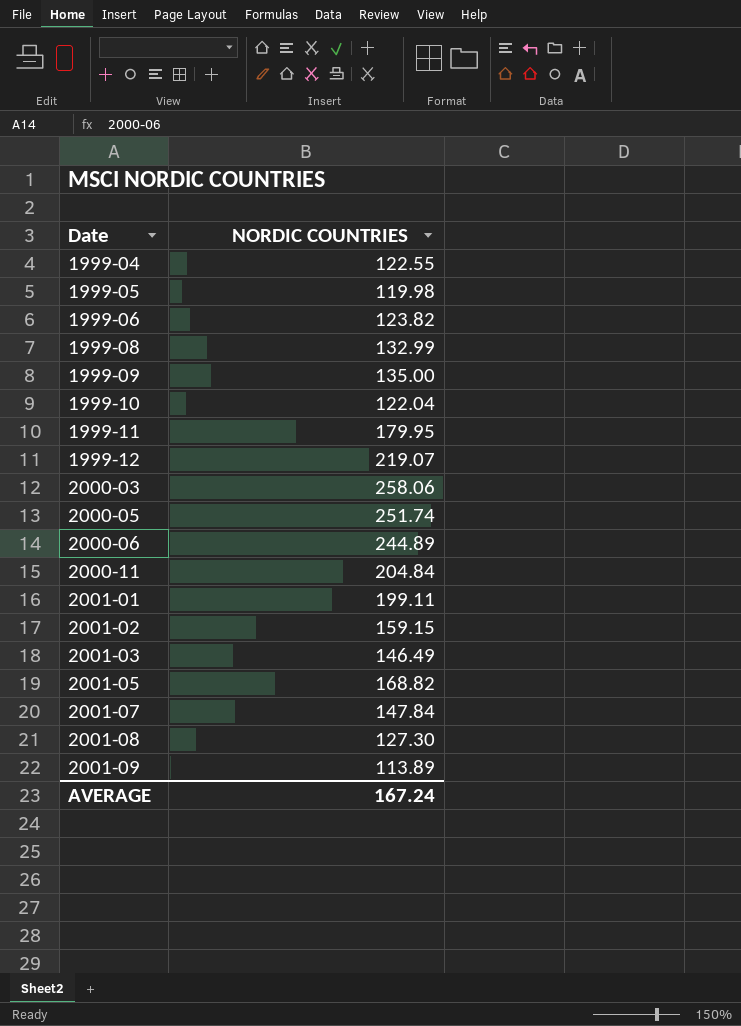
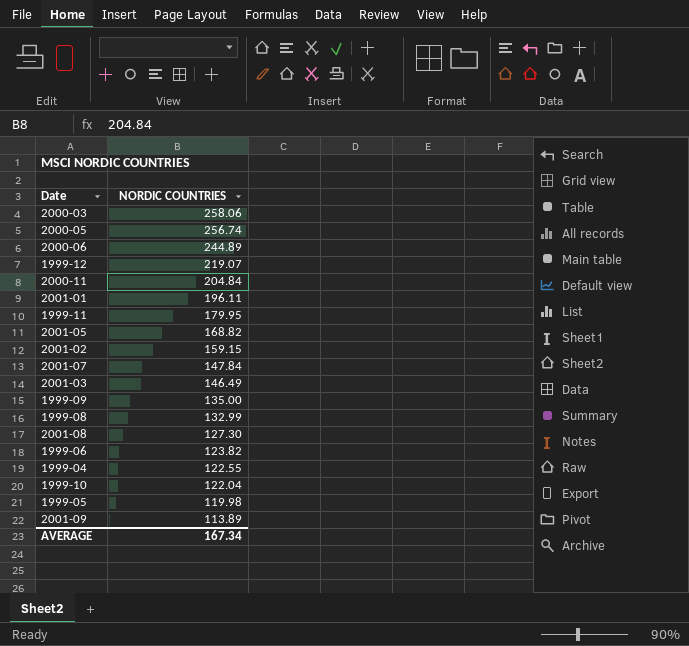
row order: Date ascending -> NORDIC COUNTRIES descending
2000-05 | NORDIC COUNTRIES: 251.74 -> 256.74
2001-01 | NORDIC COUNTRIES: 199.11 -> 196.11
AVERAGE | NORDIC COUNTRIES: 167.24 -> 167.34

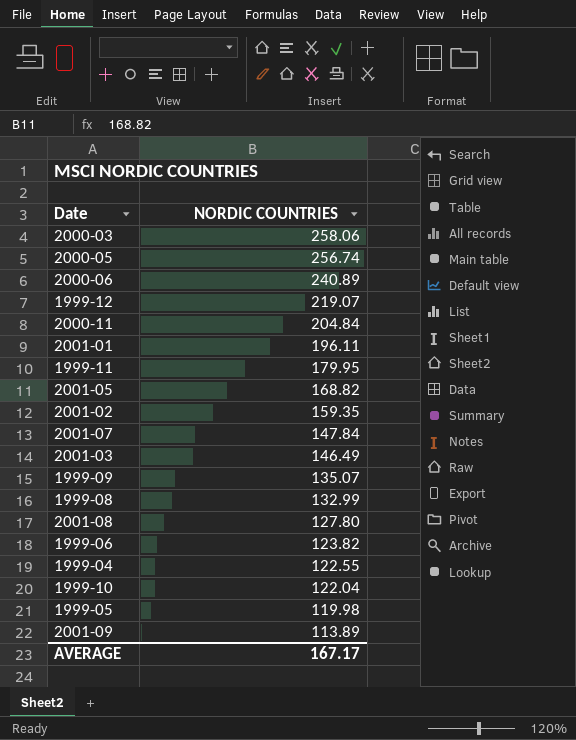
2000-06 | NORDIC COUNTRIES: 244.89 -> 240.89
2001-02 | NORDIC COUNTRIES: 159.15 -> 159.35
1999-09 | NORDIC COUNTRIES: 135.00 -> 135.07
2001-08 | NORDIC COUNTRIES: 127.30 -> 127.80
AVERAGE | NORDIC COUNTRIES: 167.34 -> 167.17

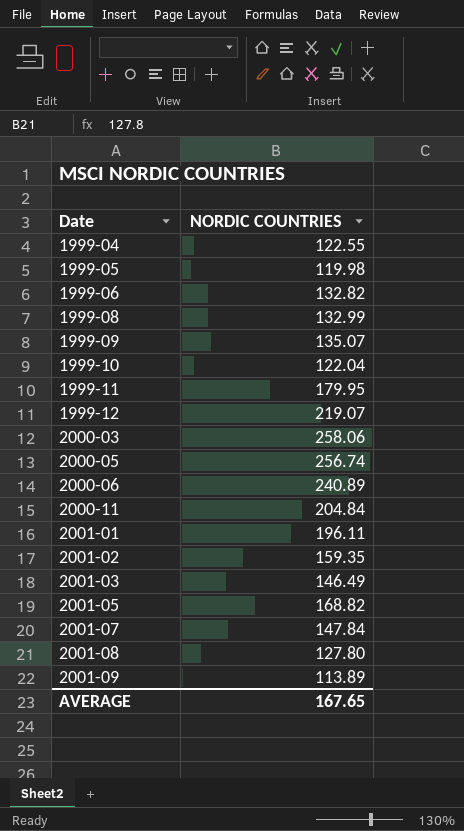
row order: NORDIC COUNTRIES descending -> Date ascending
1999-06 | NORDIC COUNTRIES: 123.82 -> 132.82
AVERAGE | NORDIC COUNTRIES: 167.17 -> 167.65

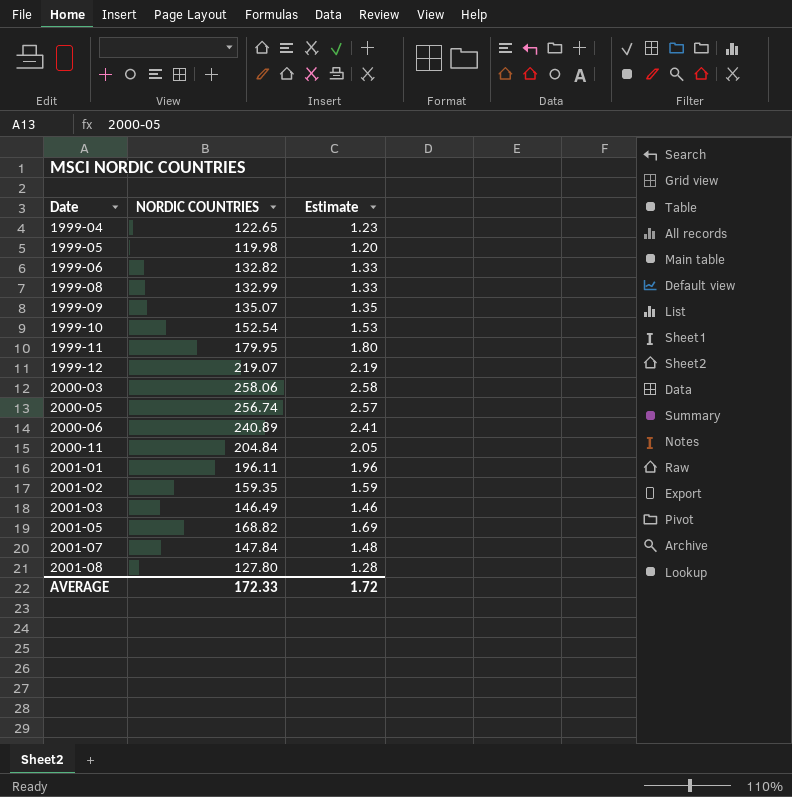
column Estimate | formula: none -> [NORDIC COUNTRIES] * 0.01
row 2001-09: 113.89 -> none
1999-04 | NORDIC COUNTRIES: 122.55 -> 122.65
1999-10 | NORDIC COUNTRIES: 122.04 -> 152.54
AVERAGE | NORDIC COUNTRIES: 167.65 -> 172.33

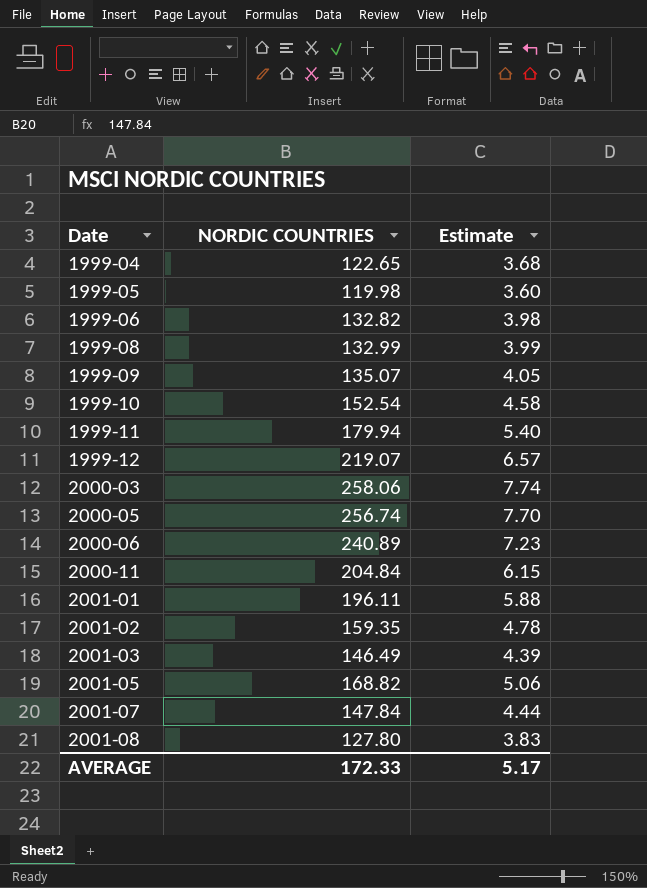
column Estimate | formula: [NORDIC COUNTRIES] * 0.01 -> [NORDIC COUNTRIES] * 0.03
1999-11 | NORDIC COUNTRIES: 179.95 -> 179.94
AVERAGE | Estimate: 1.72 -> 5.17

